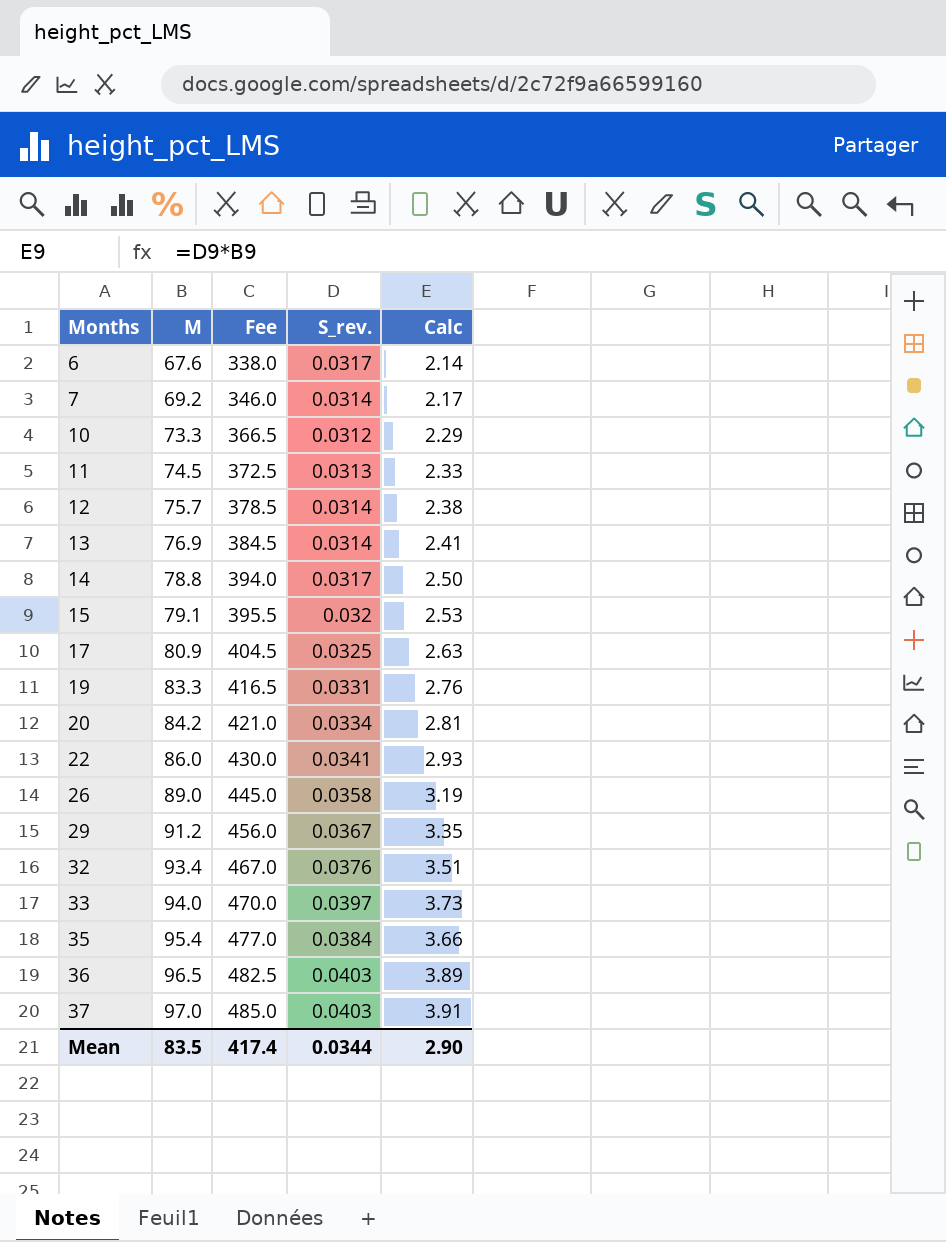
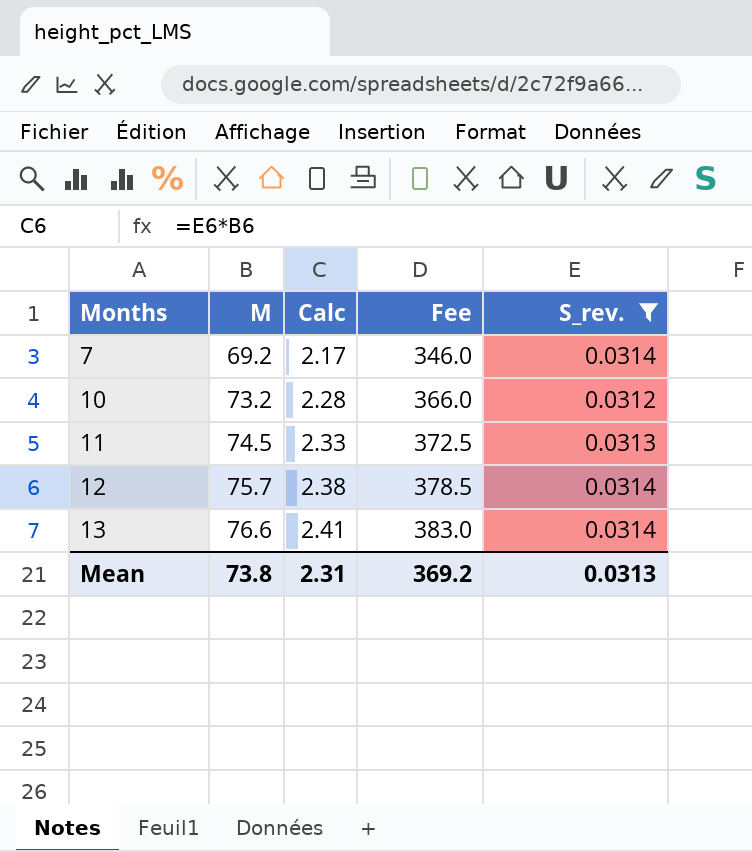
filter: none -> S_rev. <= 0.0314
column Calc | position: 5 -> 3
10 | M: 73.3 -> 73.2
10 | Calc: 2.29 -> 2.28
10 | Fee: 366.5 -> 366.0
13 | M: 76.9 -> 76.6
13 | Fee: 384.5 -> 383.0
Mean | M: 83.5 -> 73.8
Mean | Calc: 2.90 -> 2.31
Mean | Fee: 417.4 -> 369.2
Mean | S_rev.: 0.0344 -> 0.0313

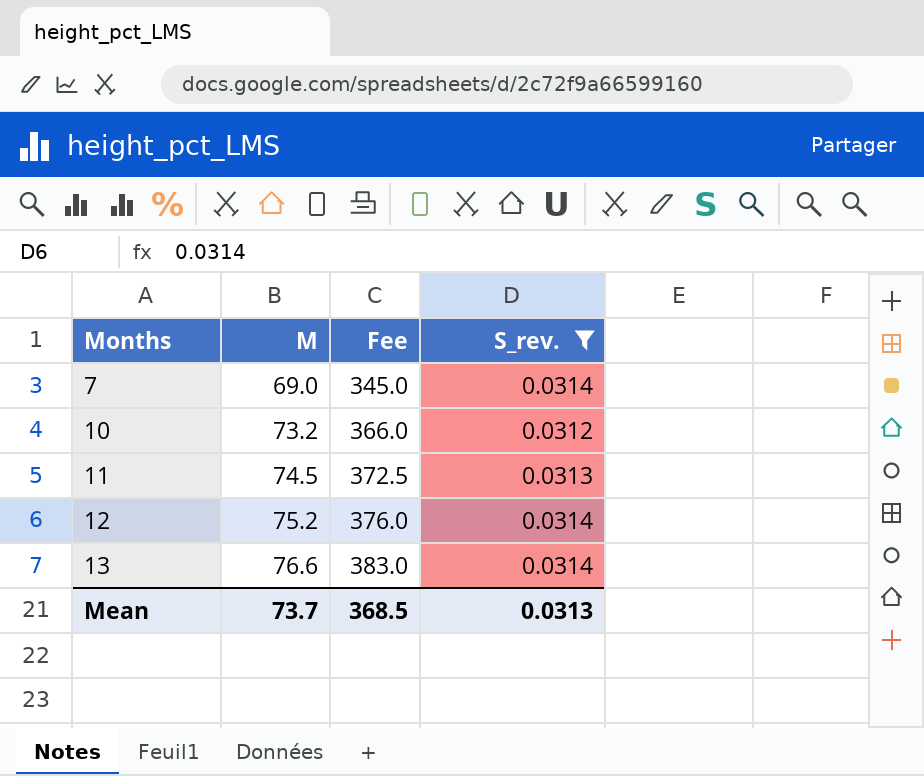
column Calc | formula: [M] * [S_rev.] -> none
7 | M: 69.2 -> 69.0
7 | Fee: 346.0 -> 345.0
12 | M: 75.7 -> 75.2
12 | Fee: 378.5 -> 376.0
Mean | M: 73.8 -> 73.7
Mean | Fee: 369.2 -> 368.5

